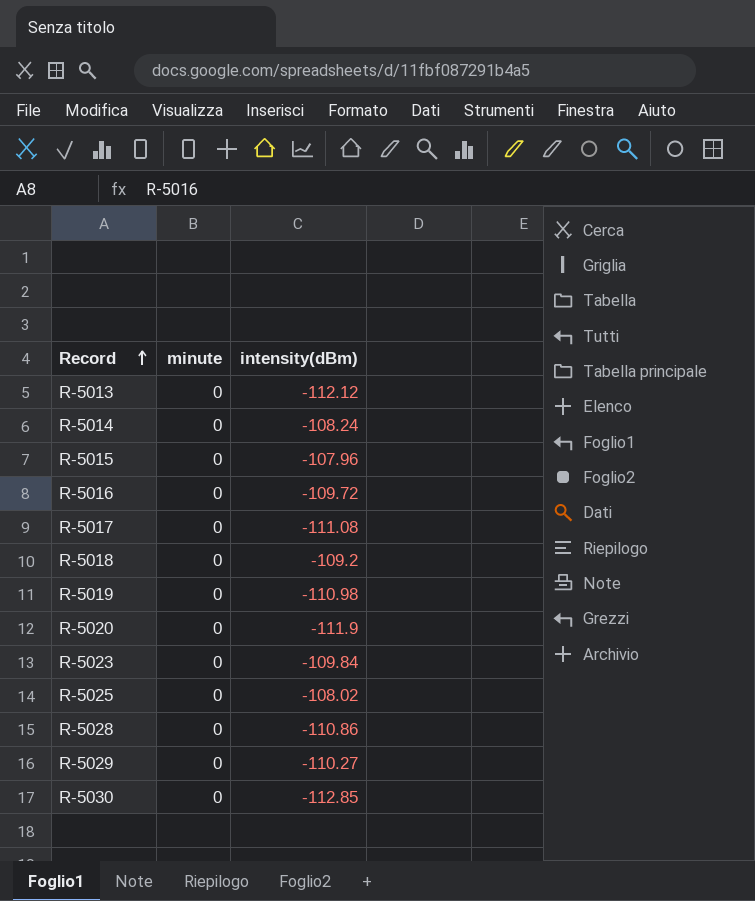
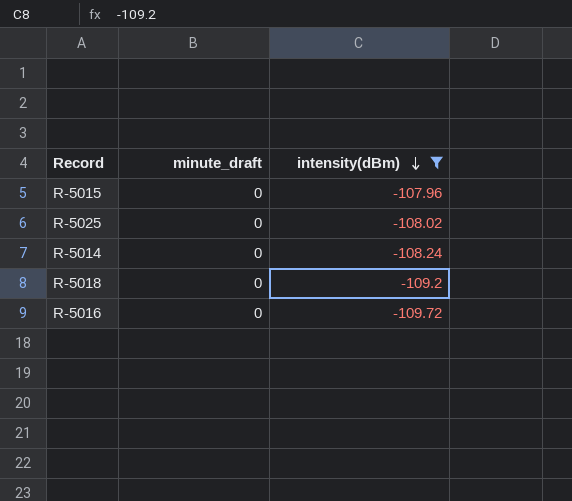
filter: none -> intensity(dBm) >= -109.72
row order: Record ascending -> intensity(dBm) descending
column name: minute -> minute_draft

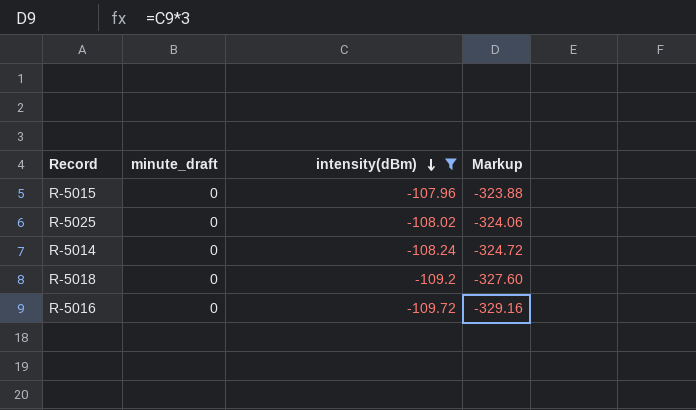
column Markup | formula: none -> [intensity(dBm)] * 3

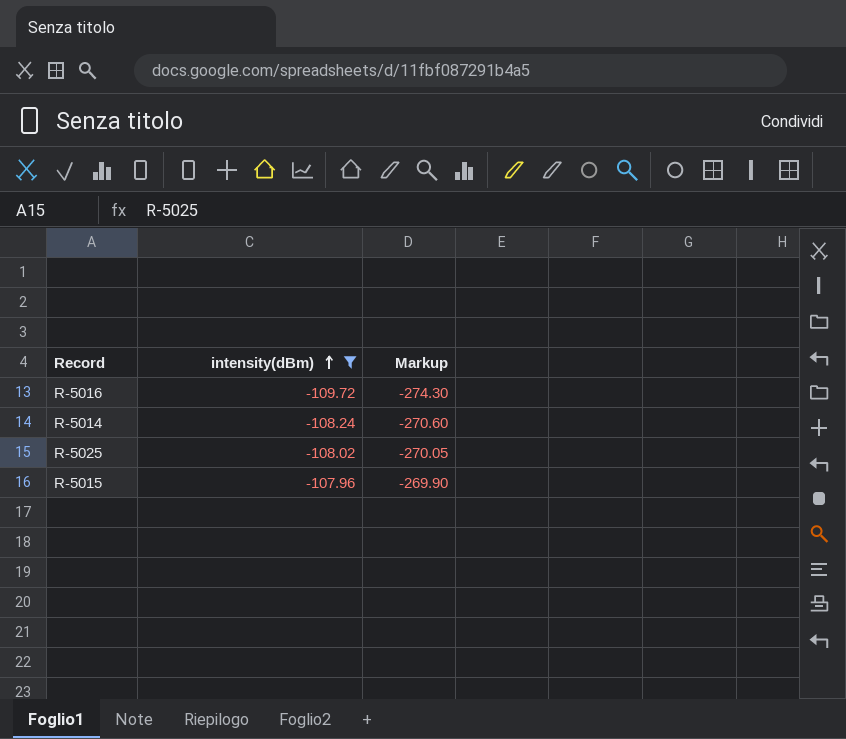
row order: intensity(dBm) descending -> intensity(dBm) ascending
column minute_draft | position: 2 -> none
column Markup | formula: [intensity(dBm)] * 3 -> [intensity(dBm)] * 2.5
row R-5018: 0 | -109.2 | -327.60 -> none

